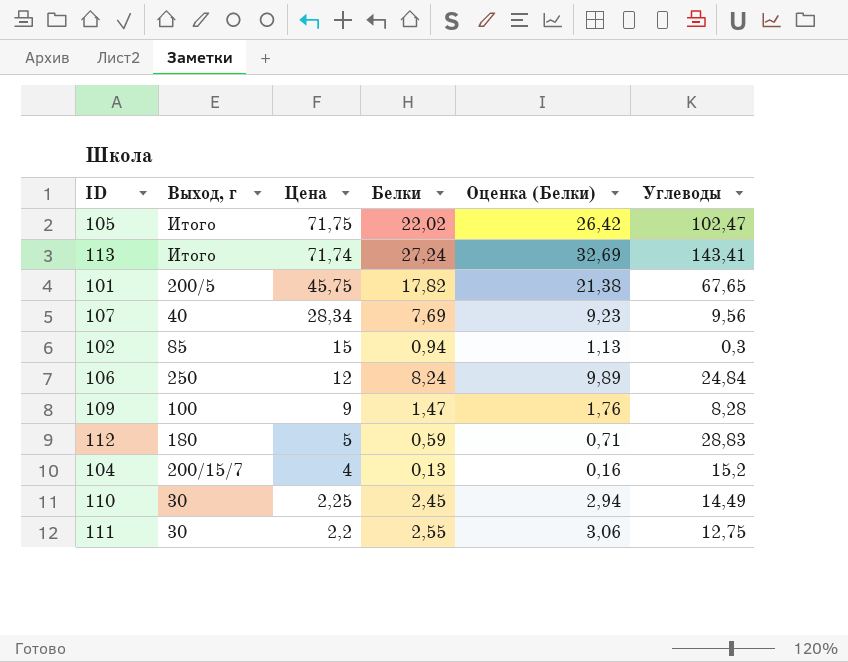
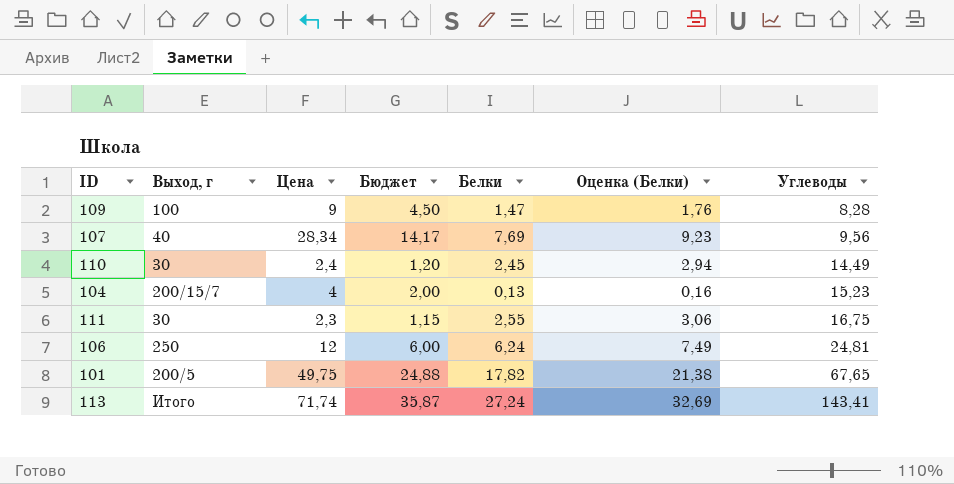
row order: Цена descending -> Углеводы ascending
column Бюджет | formula: none -> [Цена] * 0,5
row 105: Итого | 71,75 | 22,02 | 26,42 | 102,47 -> none
row 102: 85 | 15 | 0,94 | 1,13 | 0,3 -> none
row 112: 180 | 5 | 0,59 | 0,71 | 28,83 -> none
110 | Цена: 2,25 -> 2,4
104 | Углеводы: 15,2 -> 15,23
111 | Цена: 2,2 -> 2,3
111 | Углеводы: 12,75 -> 16,75
106 | Белки: 8,24 -> 6,24
106 | Оценка (Белки): 9,89 -> 7,49
106 | Углеводы: 24,84 -> 24,81
101 | Цена: 45,75 -> 49,75

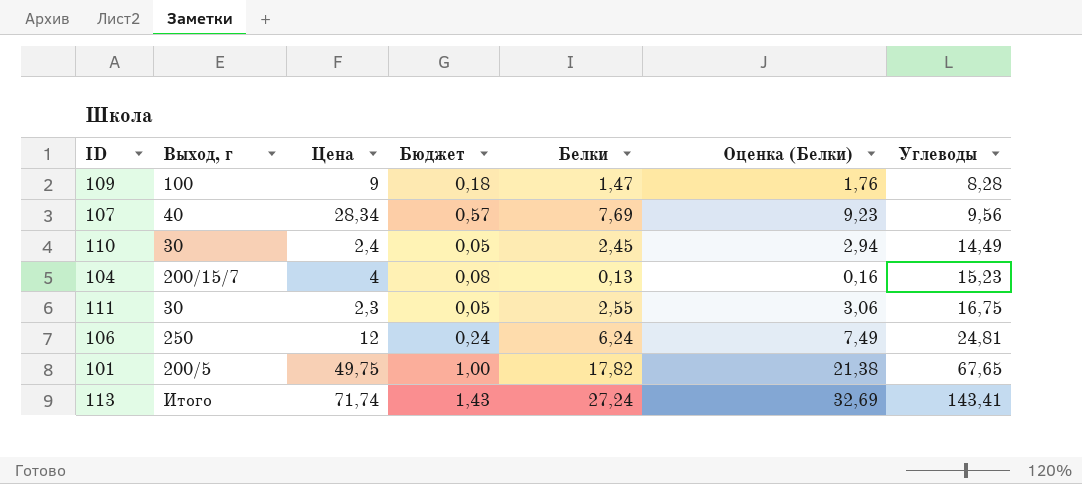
column Бюджет | formula: [Цена] * 0,5 -> [Цена] * 0,02

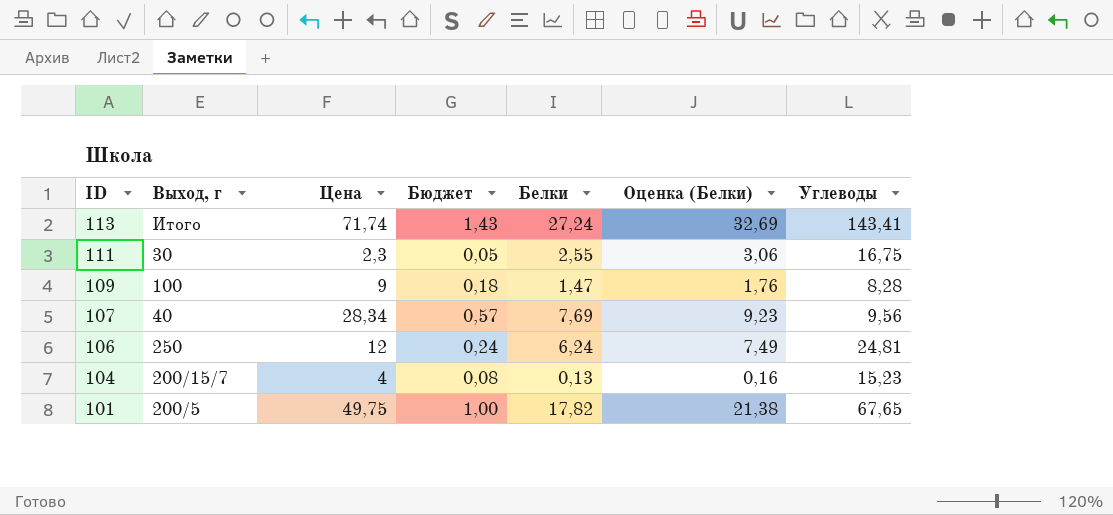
row order: Углеводы ascending -> ID descending
row 110: 30 | 2,4 | 0,05 | 2,45 | 2,94 | 14,49 -> none

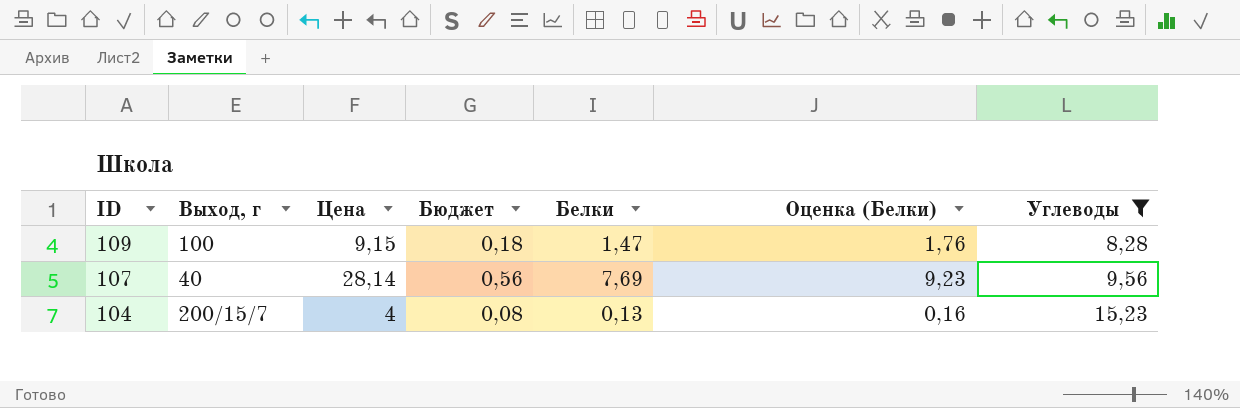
filter: none -> Углеводы <= 15,23
109 | Цена: 9 -> 9,15
107 | Цена: 28,34 -> 28,14
107 | Бюджет: 0,57 -> 0,56

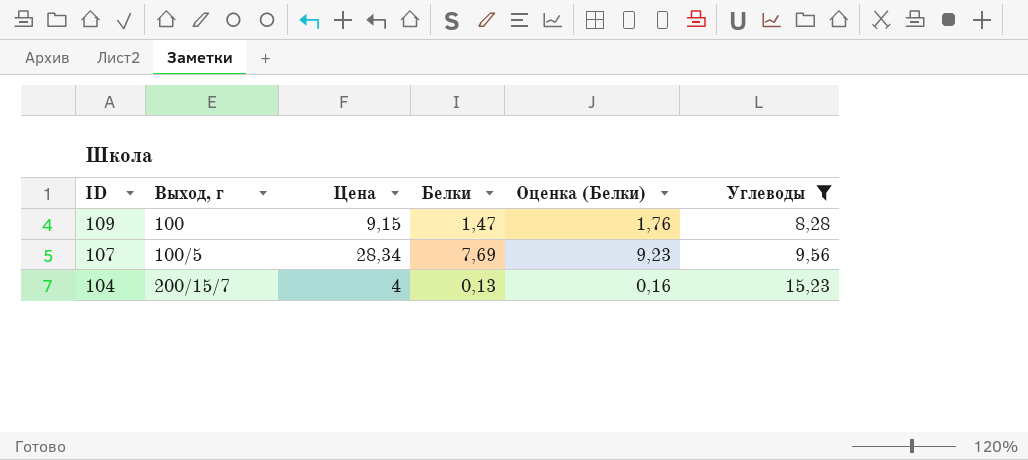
column Бюджет | formula: [Цена] * 0,02 -> none
107 | Выход, г: 40 -> 100/5
107 | Цена: 28,14 -> 28,34

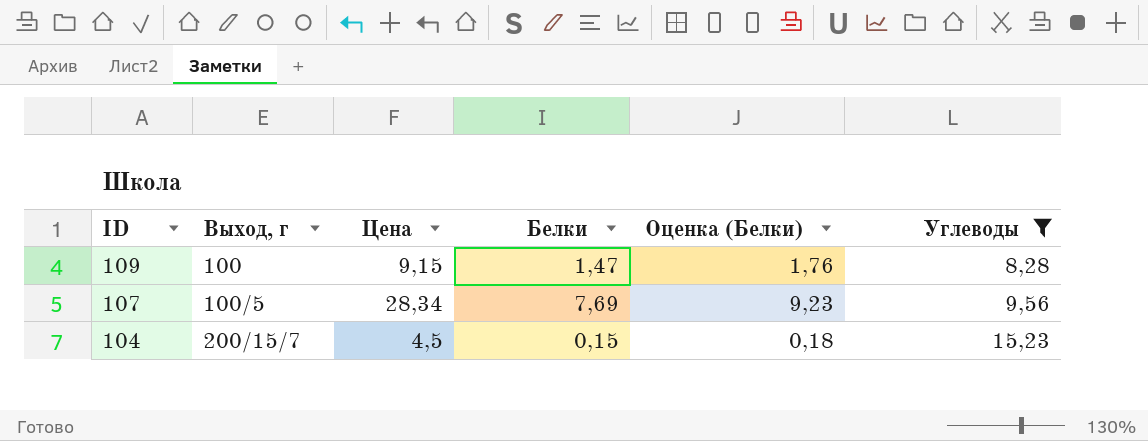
104 | Цена: 4 -> 4,5
104 | Белки: 0,13 -> 0,15
104 | Оценка (Белки): 0,16 -> 0,18

